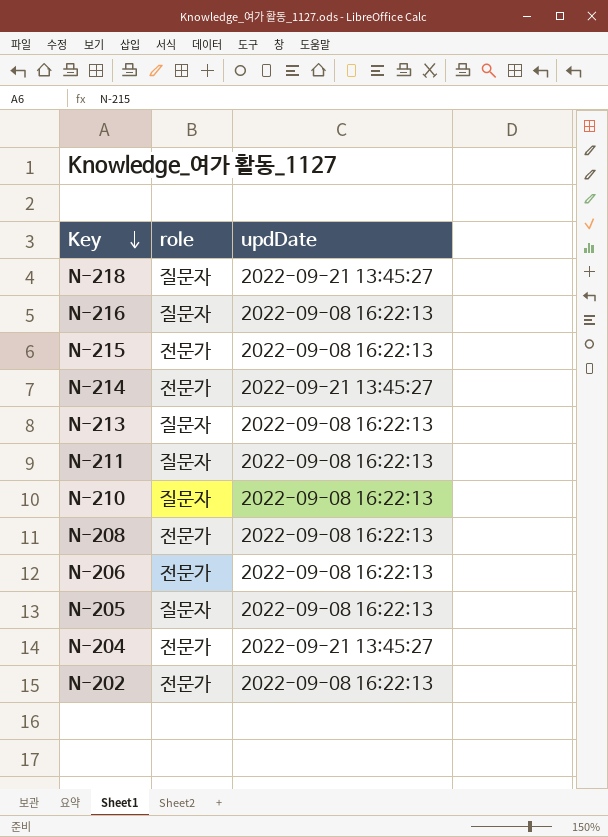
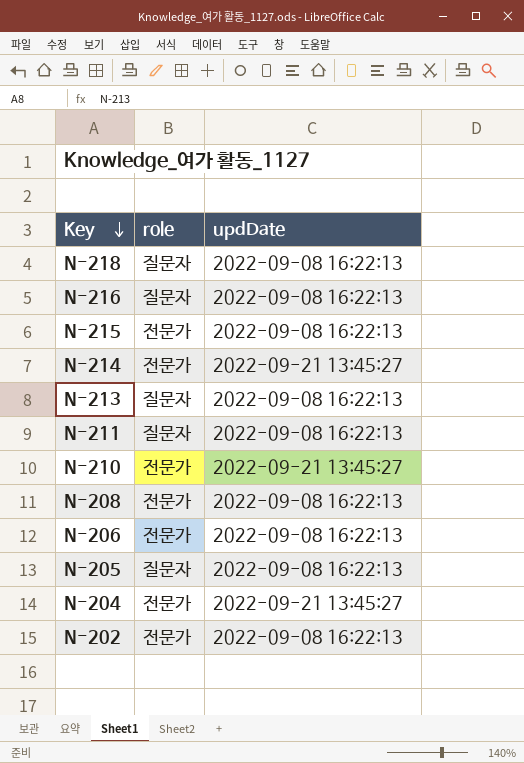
N-218 | updDate: 2022-09-21 13:45:27 -> 2022-09-08 16:22:13
N-210 | role: 질문자 -> 전문가
N-210 | updDate: 2022-09-08 16:22:13 -> 2022-09-21 13:45:27

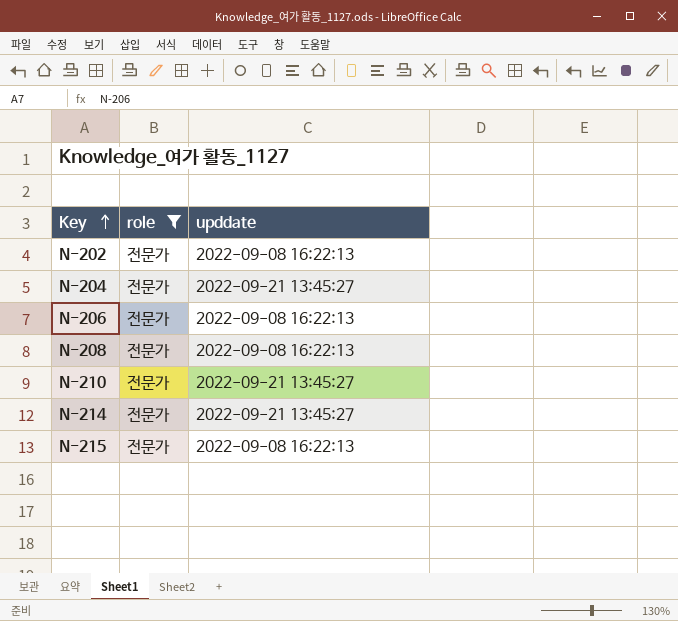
filter: none -> role = 전문가
row order: Key descending -> Key ascending
column name: updDate -> upddate

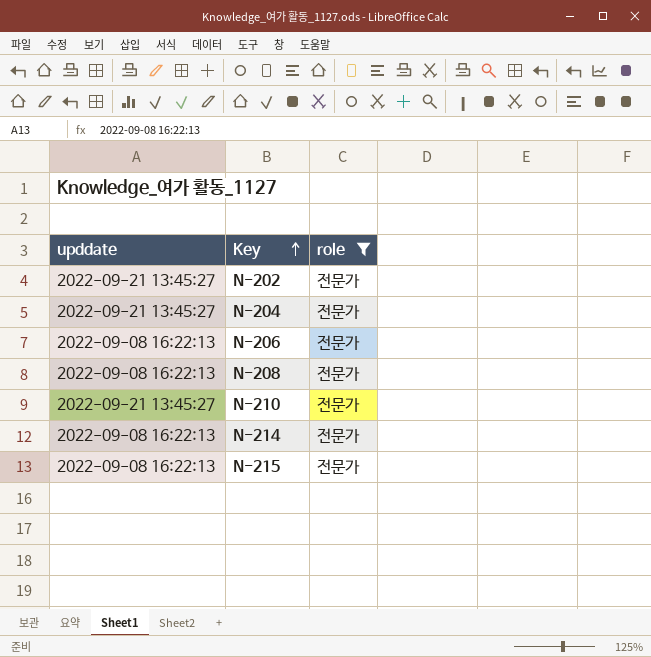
column upddate | position: 3 -> 1
N-202 | upddate: 2022-09-08 16:22:13 -> 2022-09-21 13:45:27
N-214 | upddate: 2022-09-21 13:45:27 -> 2022-09-08 16:22:13

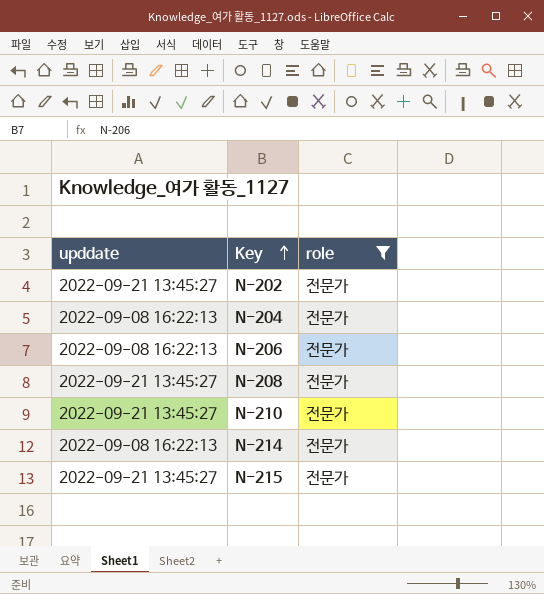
N-204 | upddate: 2022-09-21 13:45:27 -> 2022-09-08 16:22:13
N-208 | upddate: 2022-09-08 16:22:13 -> 2022-09-21 13:45:27
N-215 | upddate: 2022-09-08 16:22:13 -> 2022-09-21 13:45:27

